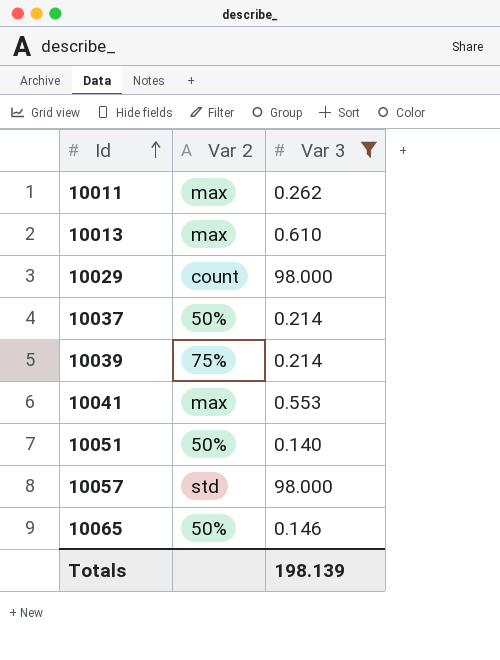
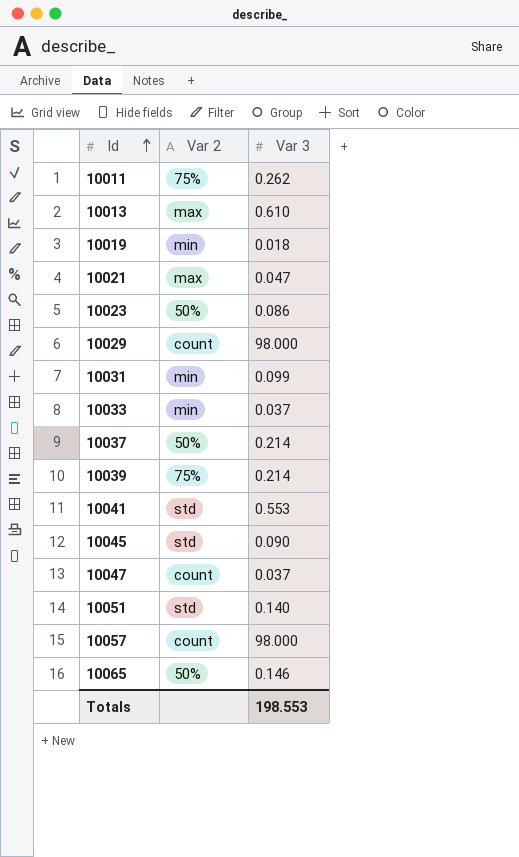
filter: Var 3 >= 0.140 -> none
10011 | Var 2: max -> 75%
10041 | Var 2: max -> std
10051 | Var 2: 50% -> std
10057 | Var 2: std -> count
Totals | Var 3: 198.139 -> 198.553

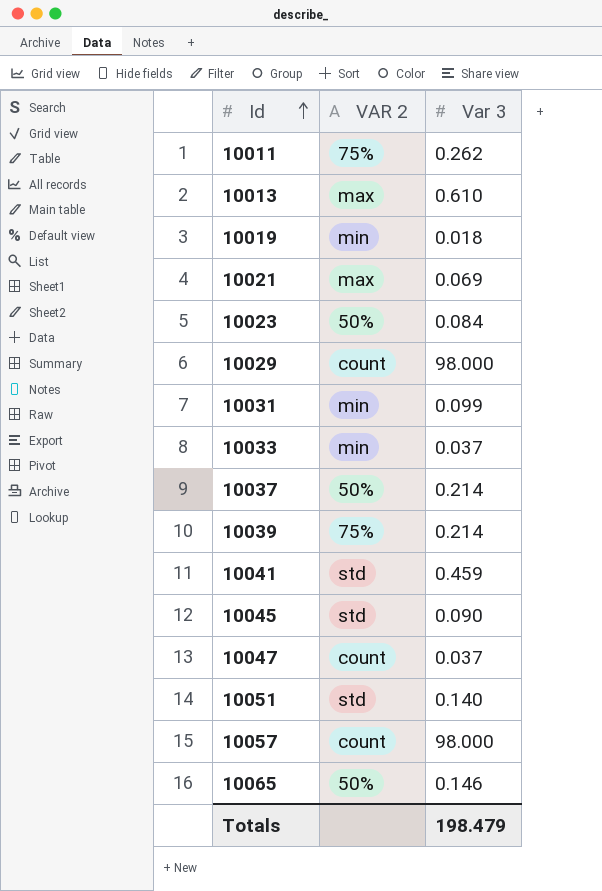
column name: Var 2 -> VAR 2
10021 | Var 3: 0.047 -> 0.069
10023 | Var 3: 0.086 -> 0.084
10041 | Var 3: 0.553 -> 0.459
Totals | Var 3: 198.553 -> 198.479

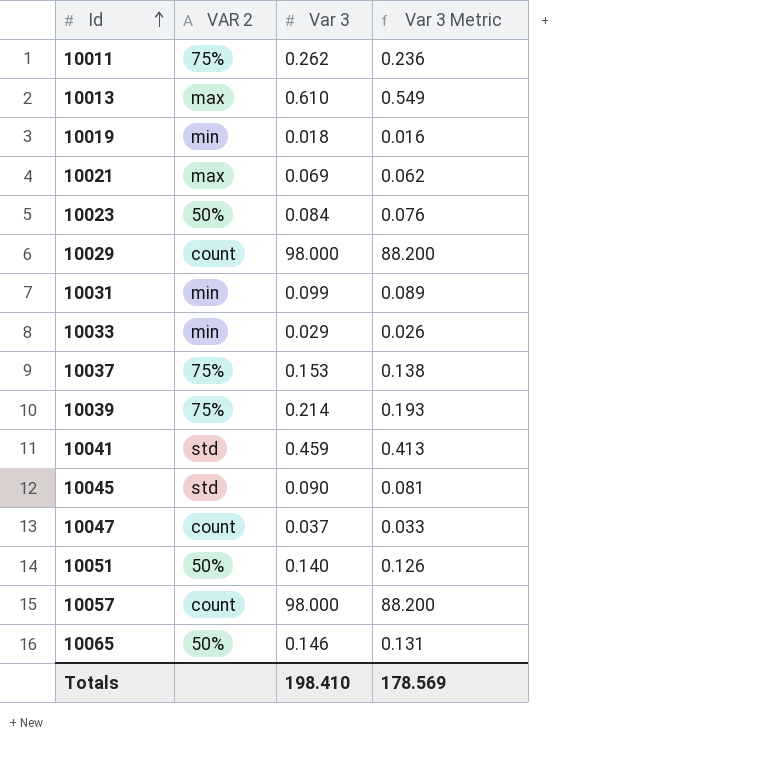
column Var 3 Metric | formula: none -> [Var 3] * 0.9
10033 | Var 3: 0.037 -> 0.029
10037 | VAR 2: 50% -> 75%
10037 | Var 3: 0.214 -> 0.153
10051 | VAR 2: std -> 50%
Totals | Var 3: 198.479 -> 198.410

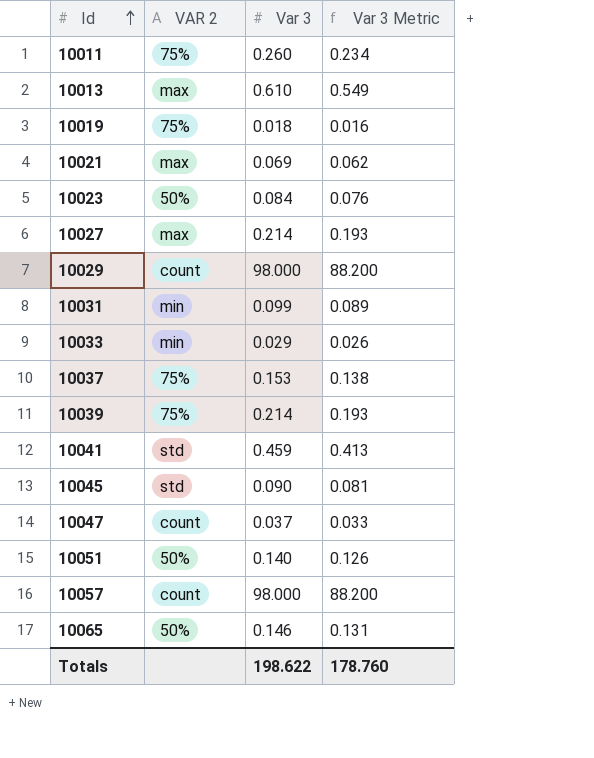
10011 | Var 3: 0.262 -> 0.260
10011 | Var 3 Metric: 0.236 -> 0.234
10019 | VAR 2: min -> 75%
row 10027: none -> max | 0.214 | 0.193
Totals | Var 3: 198.410 -> 198.622
Totals | Var 3 Metric: 178.569 -> 178.760

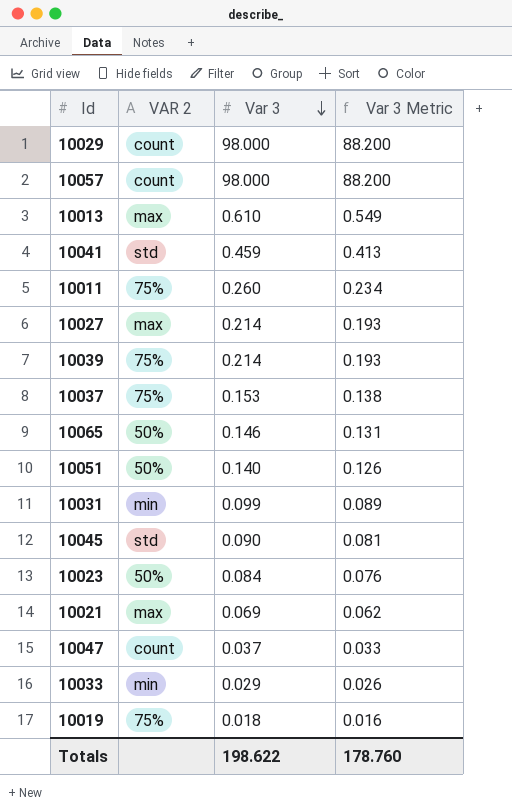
row order: Id ascending -> Var 3 descending

